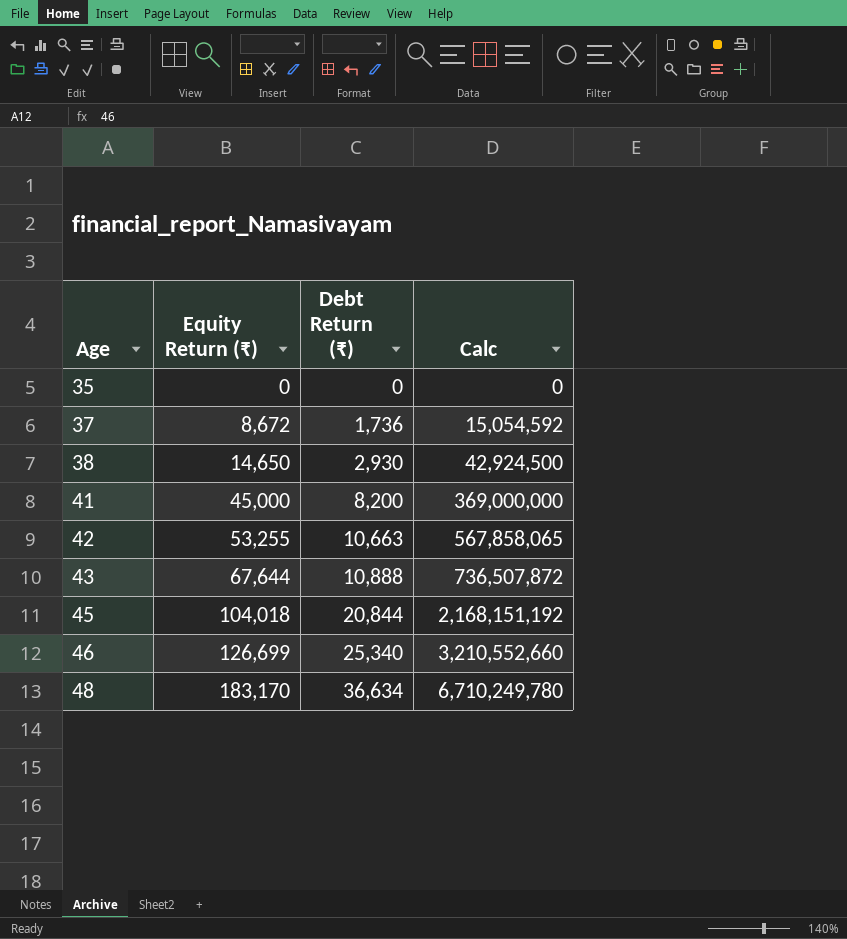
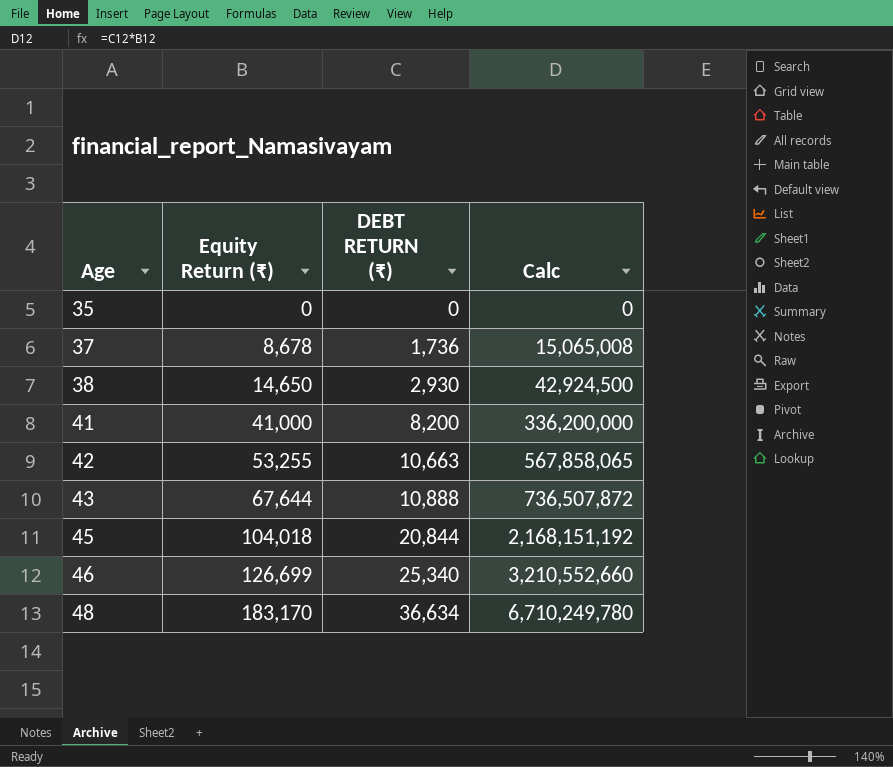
column name: Debt Return (₹) -> DEBT RETURN (₹)
37 | Equity Return (₹): 8,672 -> 8,678
37 | Calc: 15,054,592 -> 15,065,008
41 | Equity Return (₹): 45,000 -> 41,000
41 | Calc: 369,000,000 -> 336,200,000

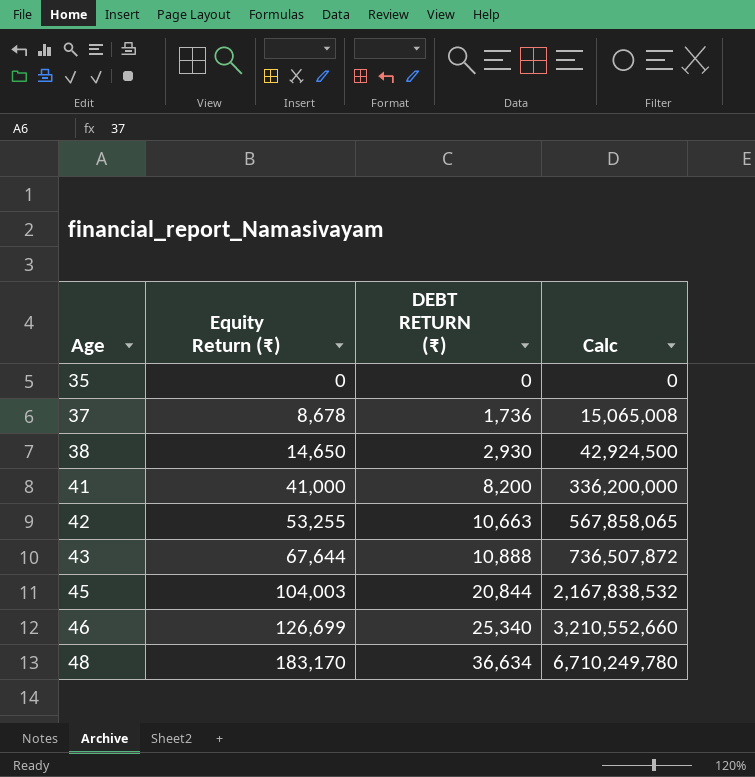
45 | Equity Return (₹): 104,018 -> 104,003
45 | Calc: 2,168,151,192 -> 2,167,838,532

